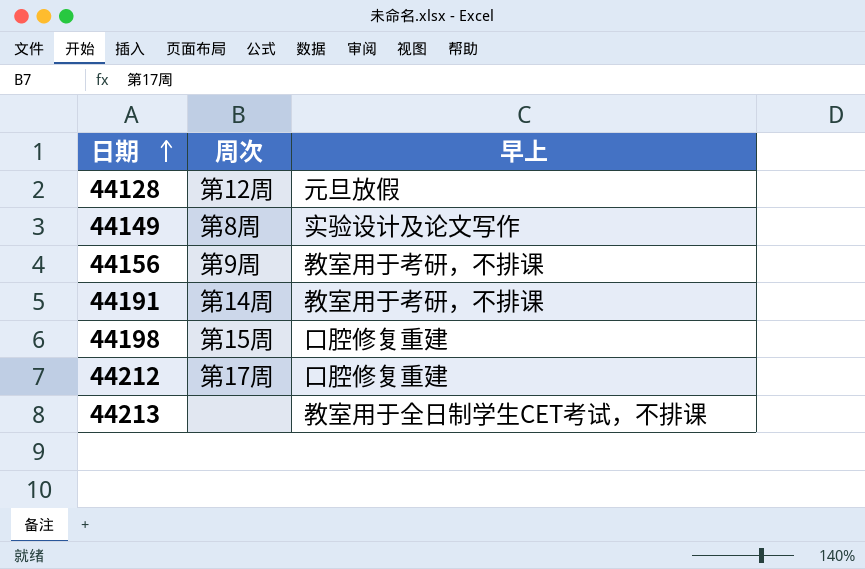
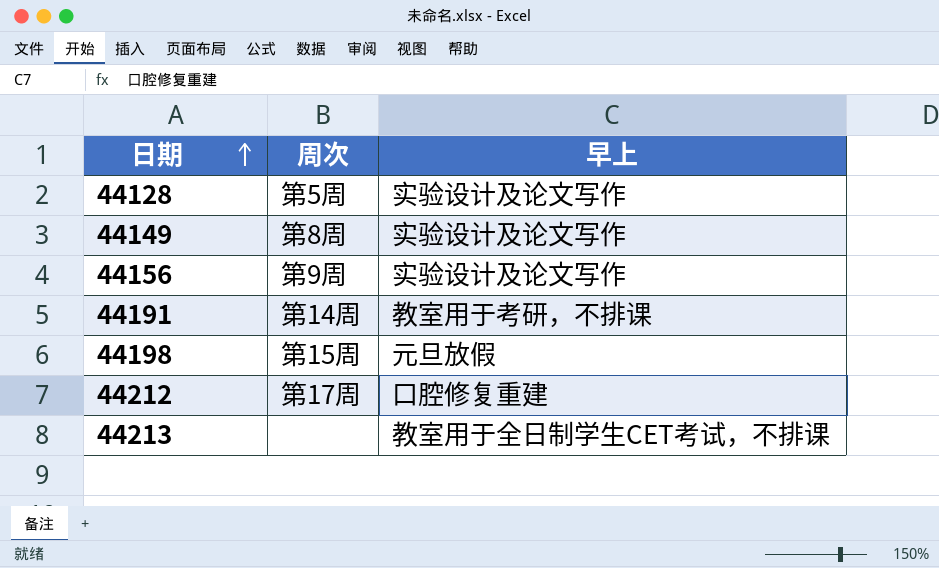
44128 | 周次: 第12周 -> 第5周
44128 | 早上: 元旦放假 -> 实验设计及论文写作
44156 | 早上: 教室用于考研，不排课 -> 实验设计及论文写作
44198 | 早上: 口腔修复重建 -> 元旦放假

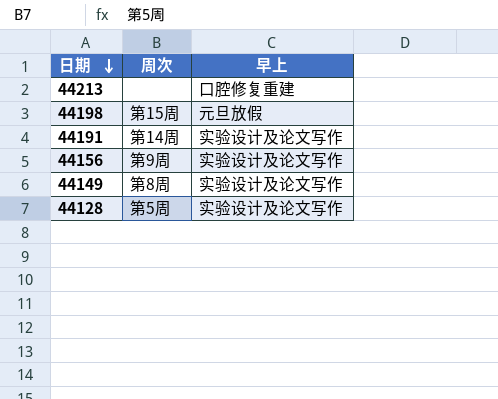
row order: 日期 ascending -> 日期 descending
row 44212: 第17周 | 口腔修复重建 -> none
44213 | 早上: 教室用于全日制学生CET考试，不排课 -> 口腔修复重建
44191 | 早上: 教室用于考研，不排课 -> 实验设计及论文写作

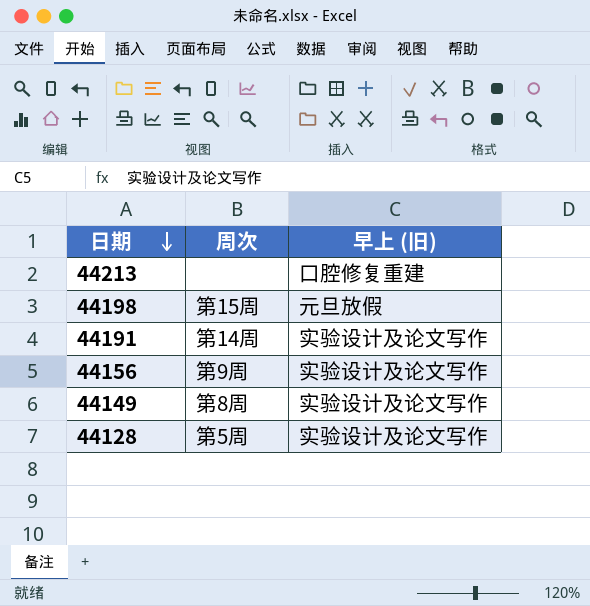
column name: 早上 -> 早上 (旧)

